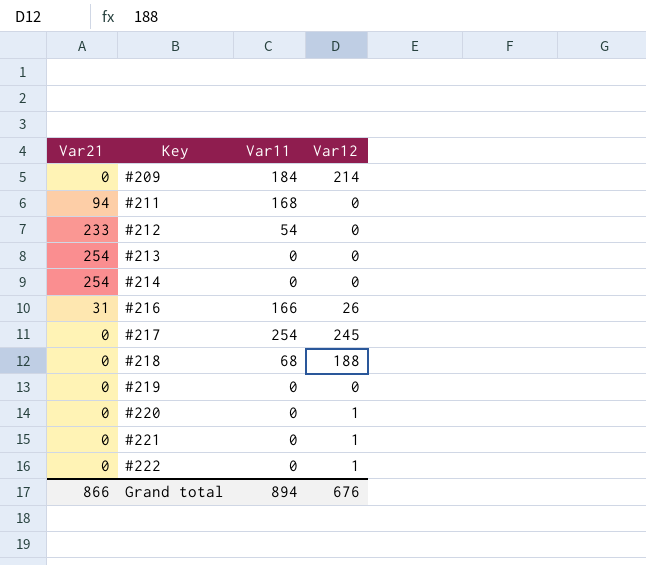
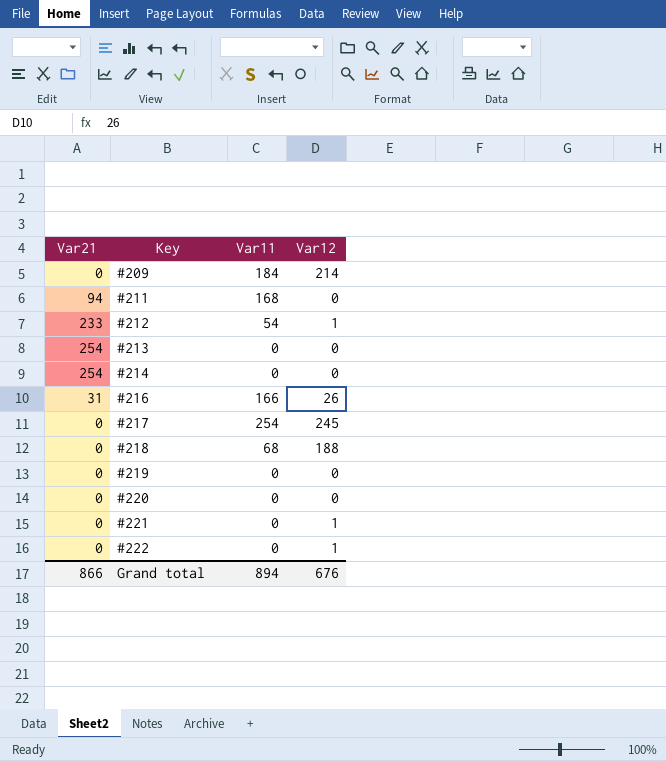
#212 | Var12: 0 -> 1
#220 | Var12: 1 -> 0

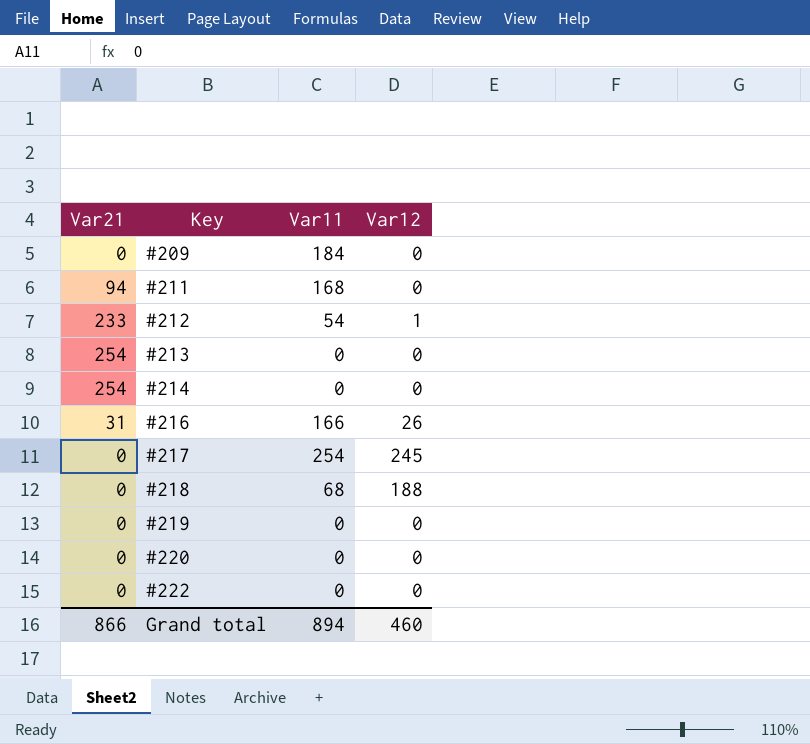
row #221: 0 | 0 | 1 -> none
#209 | Var12: 214 -> 0
#222 | Var12: 1 -> 0
Grand total | Var12: 676 -> 460

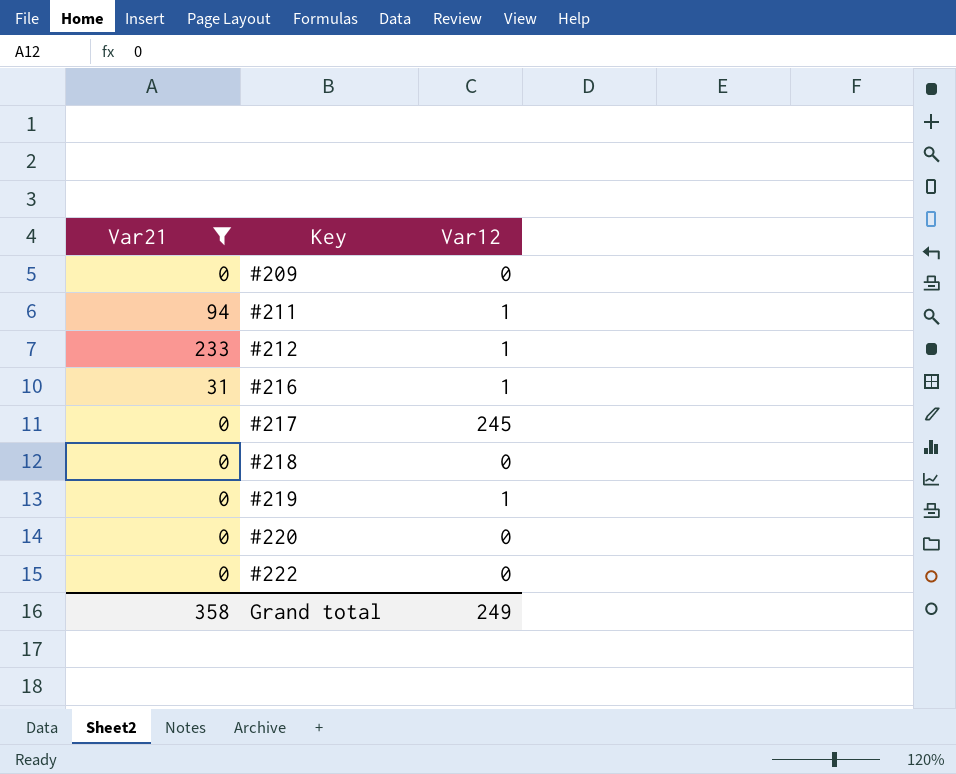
filter: none -> Var21 != 254
column Var11 | position: 3 -> none
#211 | Var12: 0 -> 1
#216 | Var12: 26 -> 1
#218 | Var12: 188 -> 0
#219 | Var12: 0 -> 1
Grand total | Var21: 866 -> 358
Grand total | Var12: 460 -> 249

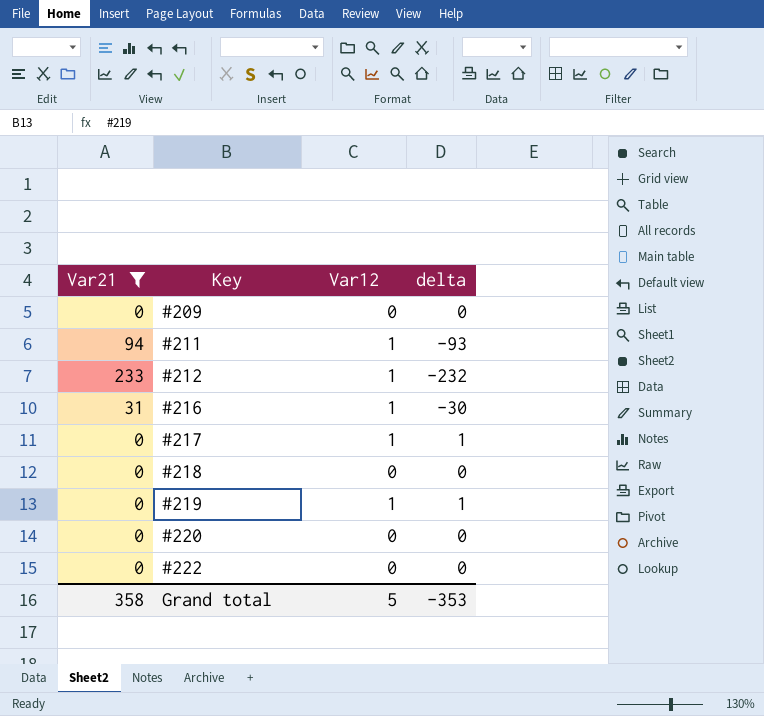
column delta | formula: none -> [Var12] - [Var21]
#217 | Var12: 245 -> 1
Grand total | Var12: 249 -> 5

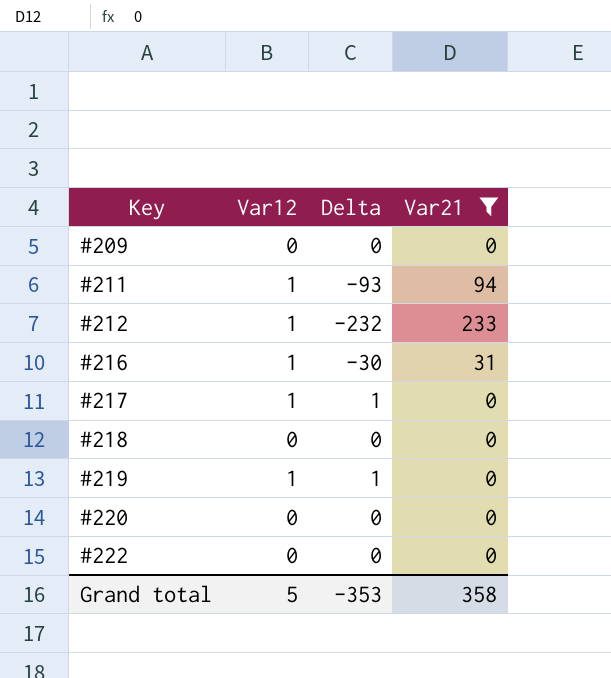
column name: delta -> Delta
column Var21 | position: 1 -> 4

